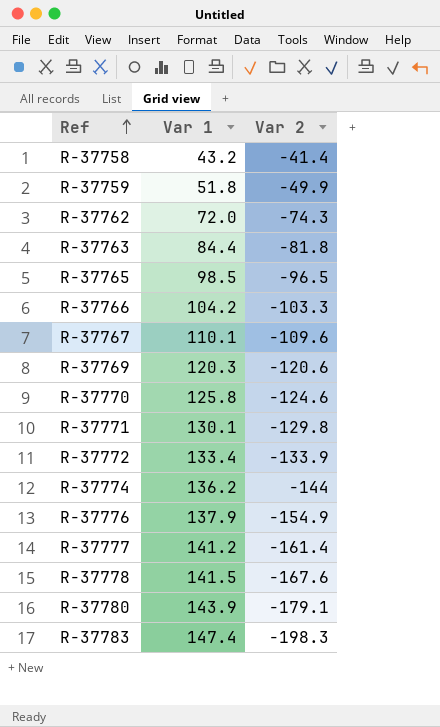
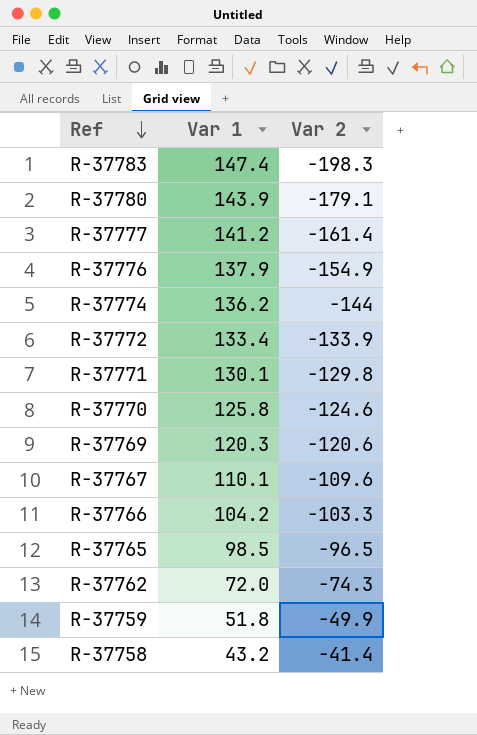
row order: Ref ascending -> Ref descending
row R-37763: 84.4 | -81.8 -> none
row R-37778: 141.5 | -167.6 -> none

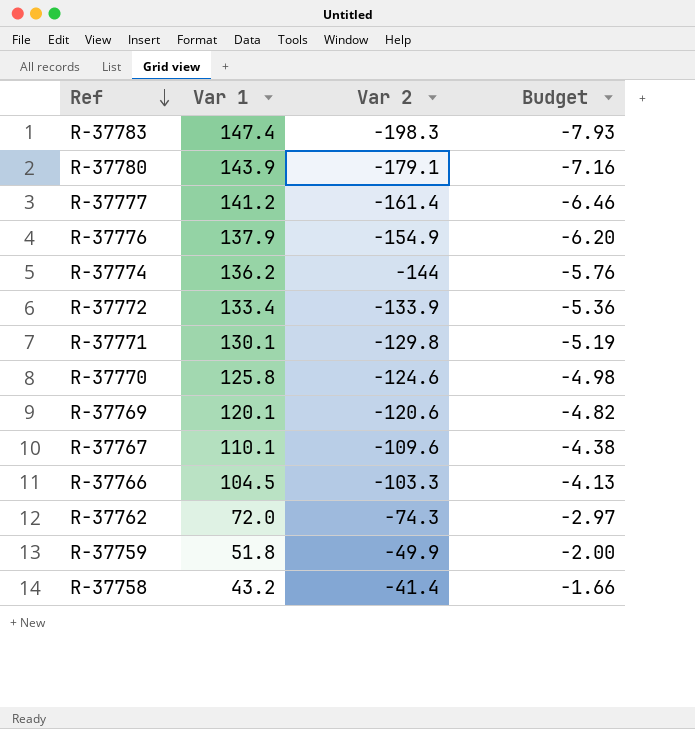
column Budget | formula: none -> [Var 2] * 0.04
row R-37765: 98.5 | -96.5 -> none
R-37769 | Var 1: 120.3 -> 120.1
R-37766 | Var 1: 104.2 -> 104.5

